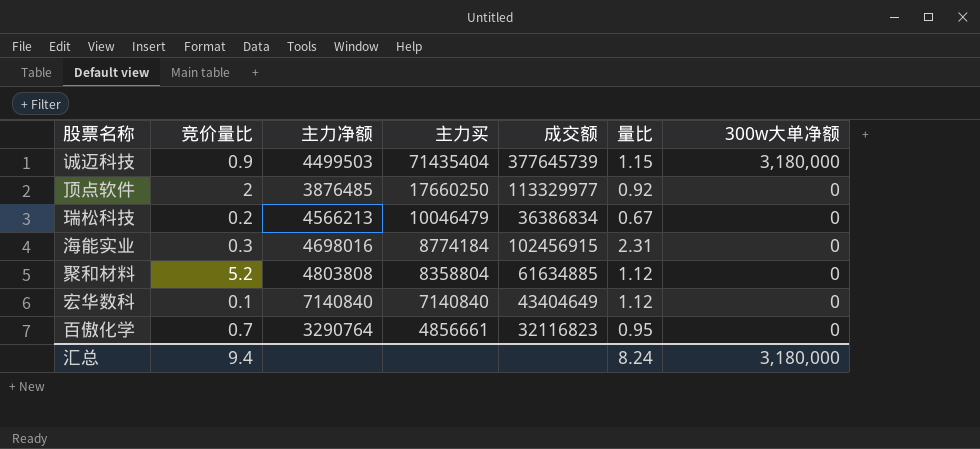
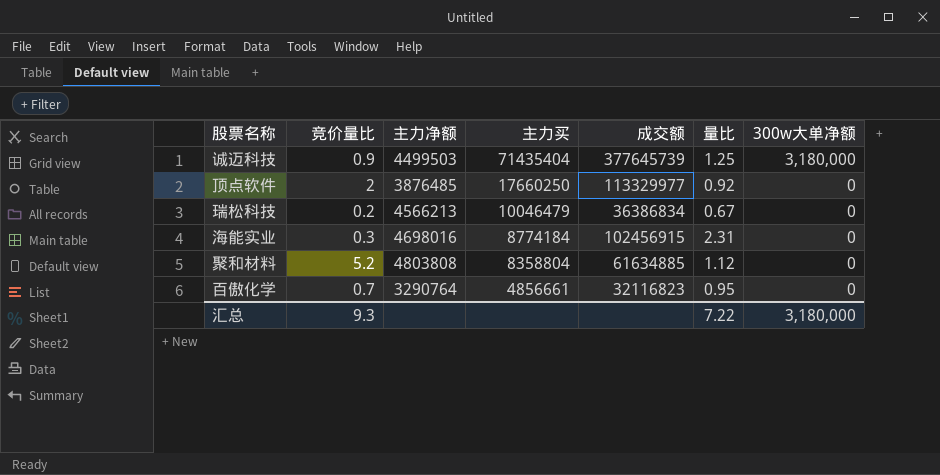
row 宏华数科: 0.1 | 7140840 | 7140840 | 43404649 | 1.12 | 0 -> none
诚迈科技 | 量比: 1.15 -> 1.25
汇总 | 竞价量比: 9.4 -> 9.3
汇总 | 量比: 8.24 -> 7.22

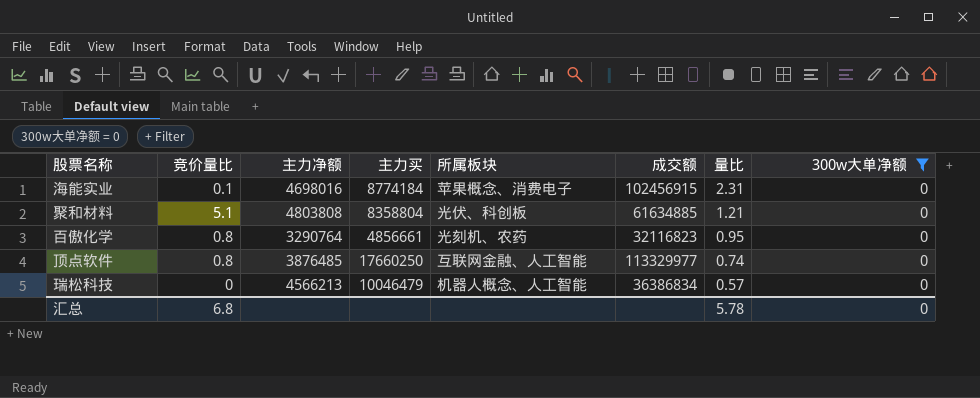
filter: none -> 300w大单净额 = 0
row order: 主力买 descending -> 量比 descending
column 所属板块 | position: none -> 5
海能实业 | 竞价量比: 0.3 -> 0.1
聚和材料 | 竞价量比: 5.2 -> 5.1
聚和材料 | 量比: 1.12 -> 1.21
百傲化学 | 竞价量比: 0.7 -> 0.8
顶点软件 | 竞价量比: 2 -> 0.8
顶点软件 | 量比: 0.92 -> 0.74
瑞松科技 | 竞价量比: 0.2 -> 0
瑞松科技 | 量比: 0.67 -> 0.57
汇总 | 竞价量比: 9.3 -> 6.8
汇总 | 量比: 7.22 -> 5.78
汇总 | 300w大单净额: 3,180,000 -> 0

